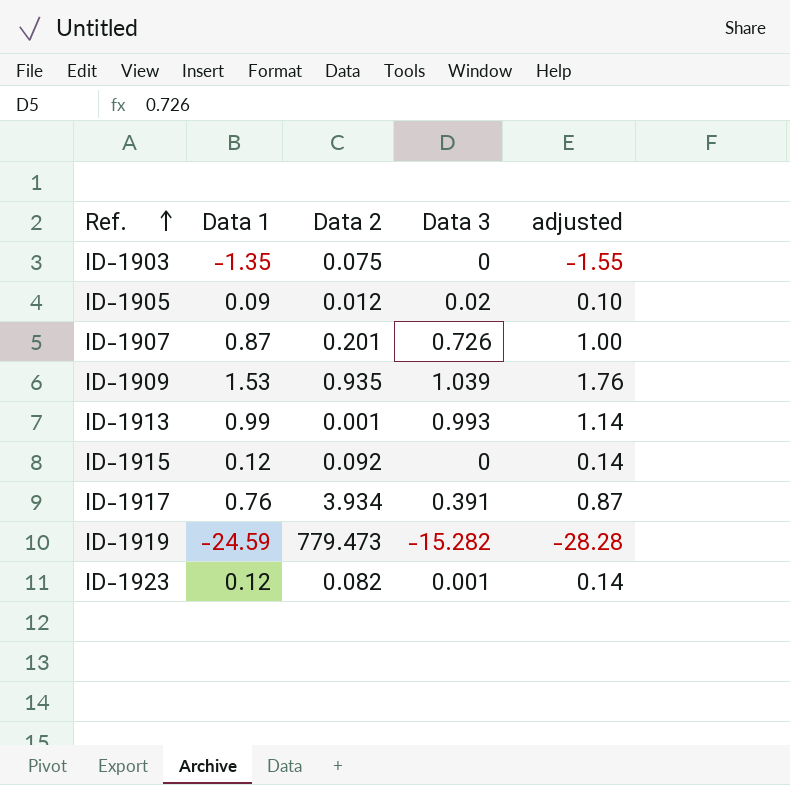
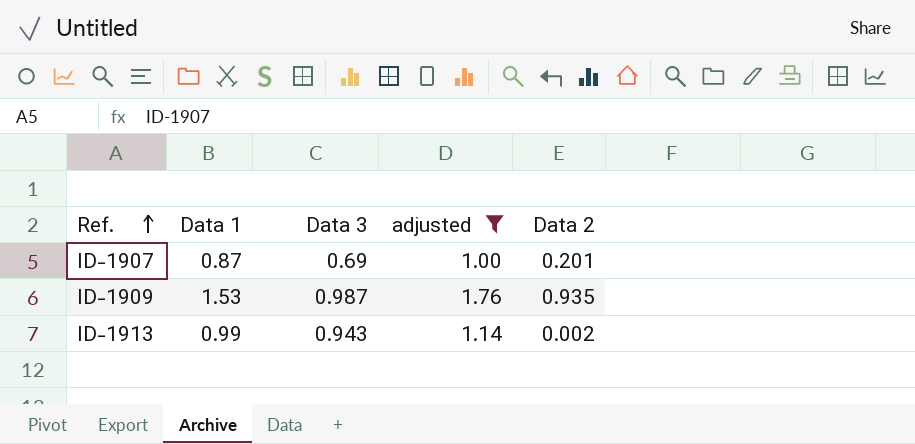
filter: none -> adjusted >= 1.00
column Data 2 | position: 3 -> 5
ID-1907 | Data 3: 0.726 -> 0.69
ID-1909 | Data 3: 1.039 -> 0.987
ID-1913 | Data 3: 0.993 -> 0.943
ID-1913 | Data 2: 0.001 -> 0.002

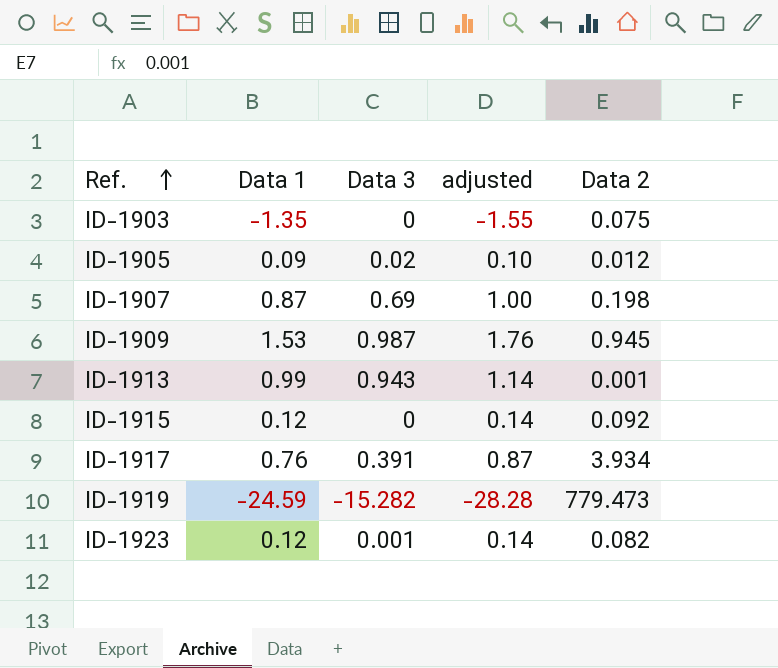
filter: adjusted >= 1.00 -> none
ID-1907 | Data 2: 0.201 -> 0.198
ID-1909 | Data 2: 0.935 -> 0.945
ID-1913 | Data 2: 0.002 -> 0.001

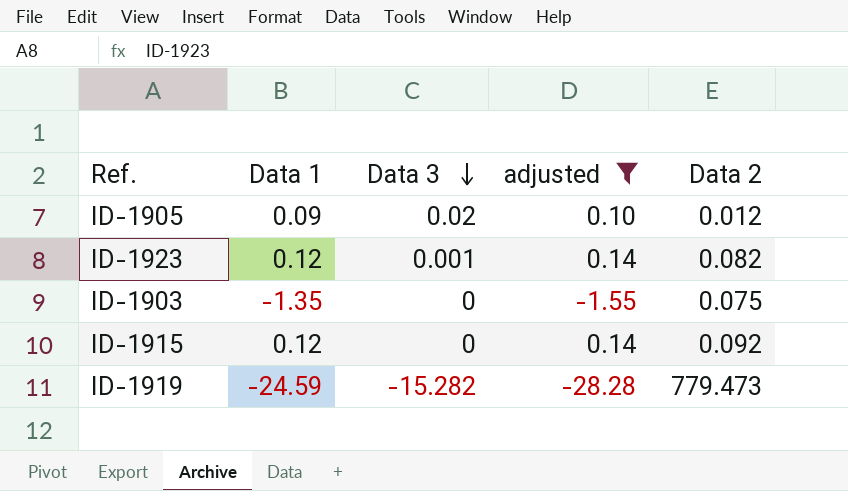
filter: none -> adjusted <= 0.14
row order: Ref. ascending -> Data 3 descending

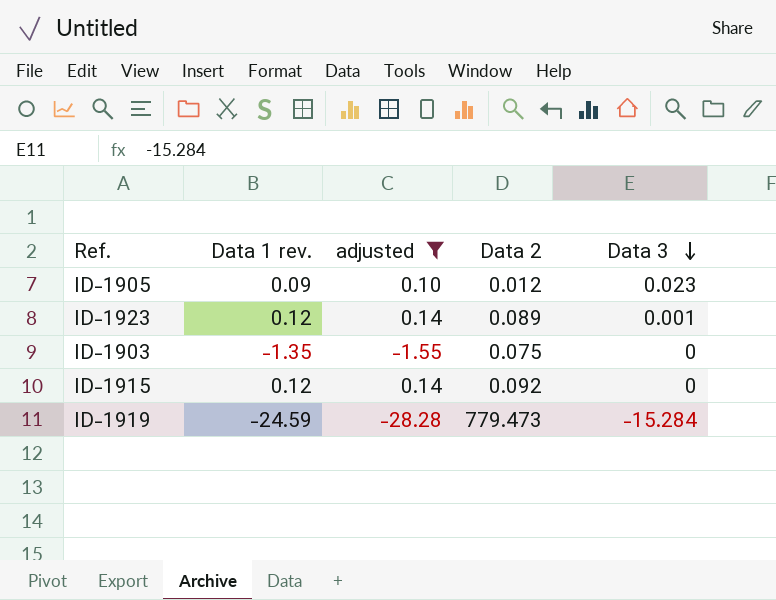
column name: Data 1 -> Data 1 rev.
column Data 3 | position: 3 -> 5
ID-1905 | Data 3: 0.02 -> 0.023
ID-1923 | Data 2: 0.082 -> 0.089
ID-1919 | Data 3: -15.282 -> -15.284

